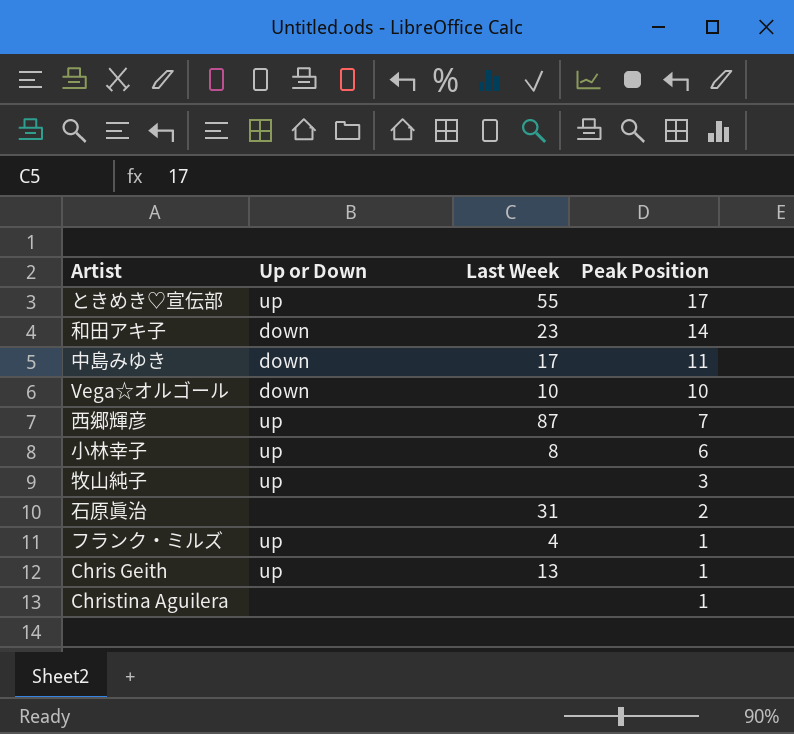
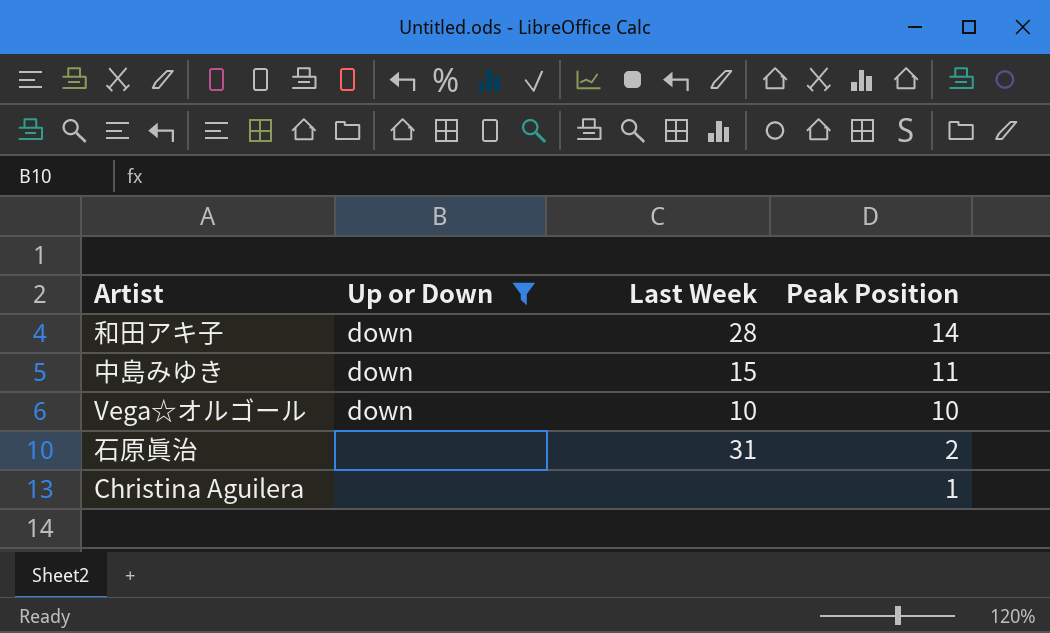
filter: none -> Up or Down != up
和田アキ子 | Last Week: 23 -> 28
中島みゆき | Last Week: 17 -> 15

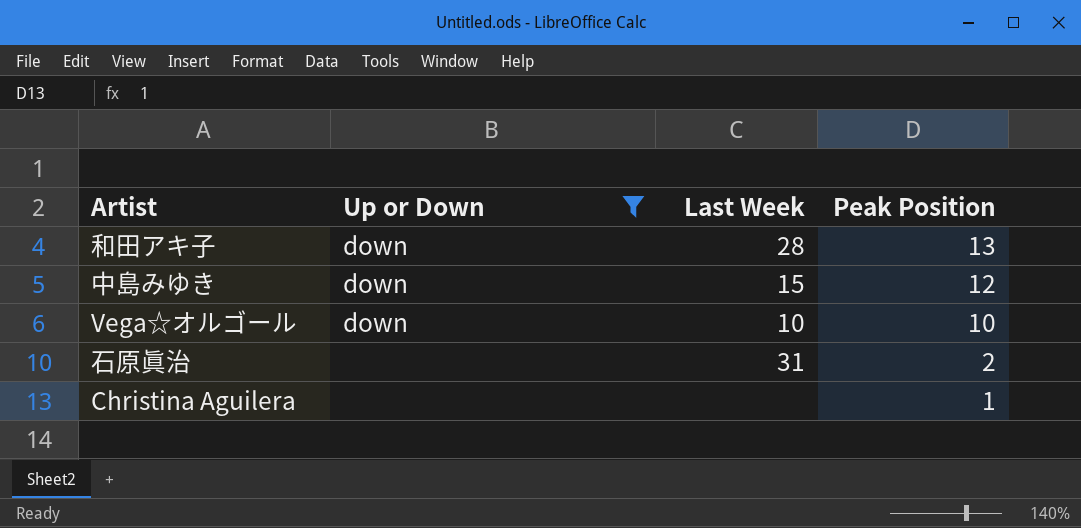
和田アキ子 | Peak Position: 14 -> 13
中島みゆき | Peak Position: 11 -> 12

